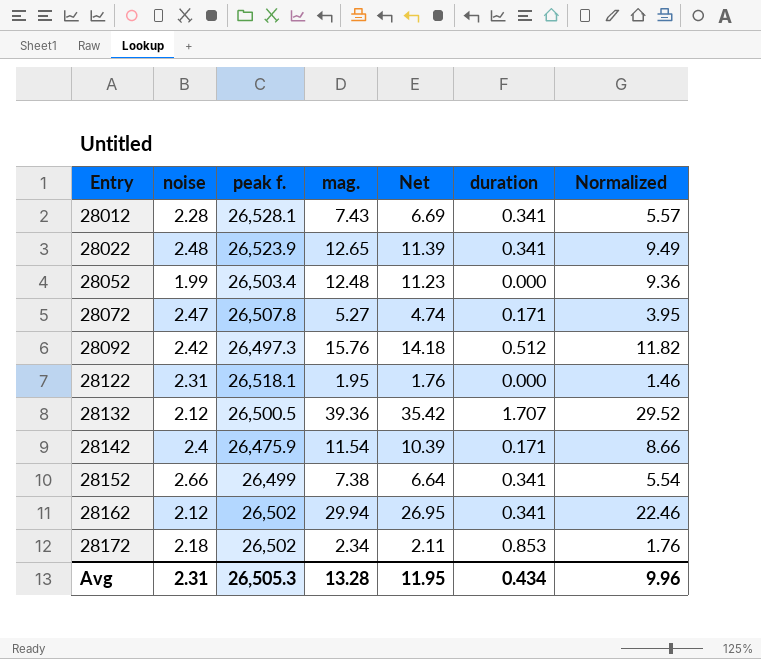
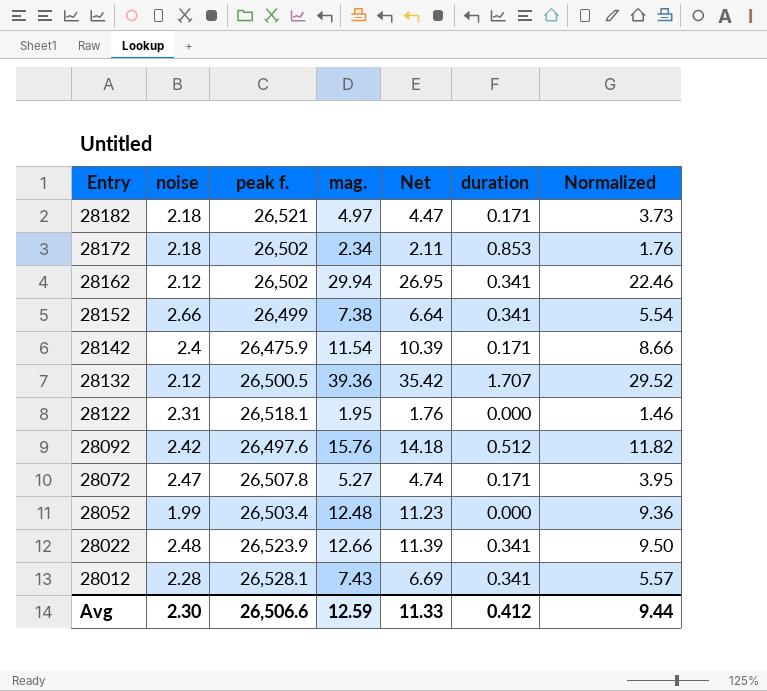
row order: Entry ascending -> Entry descending
row 28182: none -> 2.18 | 26,521 | 4.97 | 4.47 | 0.171 | 3.73
28092 | peak f.: 26,497.3 -> 26,497.6
28022 | mag.: 12.65 -> 12.66
28022 | Normalized: 9.49 -> 9.50
Avg | noise: 2.31 -> 2.30
Avg | peak f.: 26,505.3 -> 26,506.6
Avg | mag.: 13.28 -> 12.59
Avg | Net: 11.95 -> 11.33
Avg | duration: 0.434 -> 0.412
Avg | Normalized: 9.96 -> 9.44

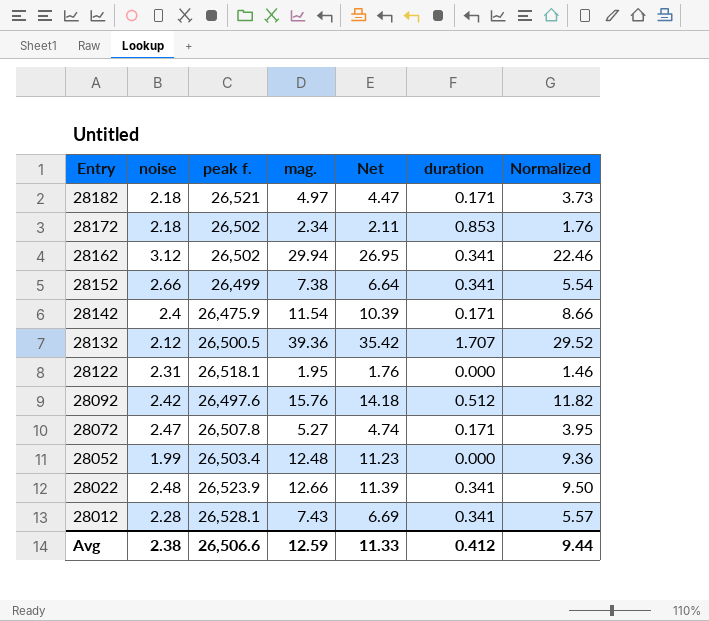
28162 | noise: 2.12 -> 3.12
Avg | noise: 2.30 -> 2.38

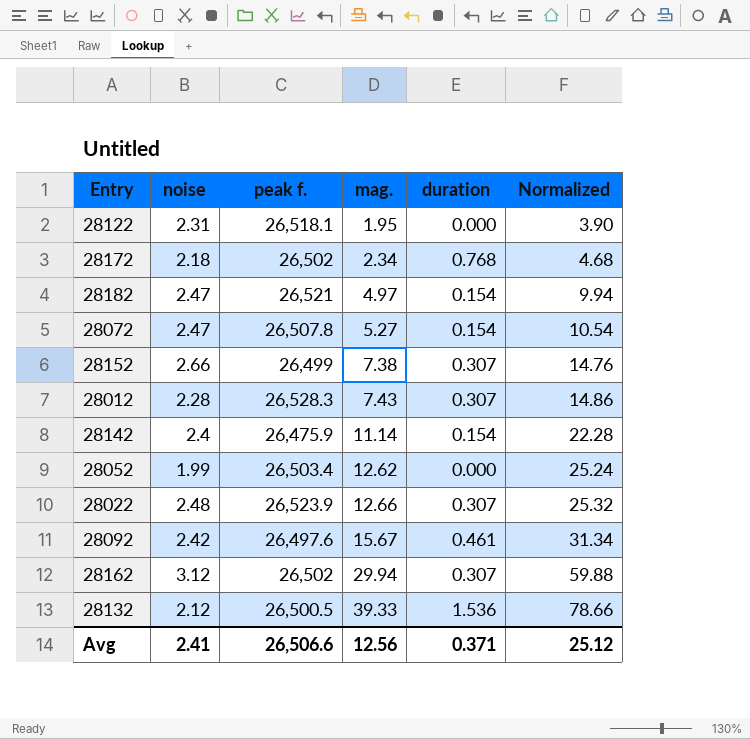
row order: Entry descending -> mag. ascending
column Net | formula: [mag.] * 0.9 -> none
column Normalized | formula: [mag.] * 0.75 -> [mag.] * 2
28172 | duration: 0.853 -> 0.768
28182 | noise: 2.18 -> 2.47
28182 | duration: 0.171 -> 0.154
28072 | duration: 0.171 -> 0.154
28152 | duration: 0.341 -> 0.307
28012 | peak f.: 26,528.1 -> 26,528.3
28012 | duration: 0.341 -> 0.307
28142 | mag.: 11.54 -> 11.14
28142 | duration: 0.171 -> 0.154
28052 | mag.: 12.48 -> 12.62
28022 | duration: 0.341 -> 0.307
28092 | mag.: 15.76 -> 15.67
28092 | duration: 0.512 -> 0.461
28162 | duration: 0.341 -> 0.307
28132 | mag.: 39.36 -> 39.33
28132 | duration: 1.707 -> 1.536
Avg | noise: 2.38 -> 2.41
Avg | mag.: 12.59 -> 12.56
Avg | duration: 0.412 -> 0.371
Avg | Normalized: 9.44 -> 25.12

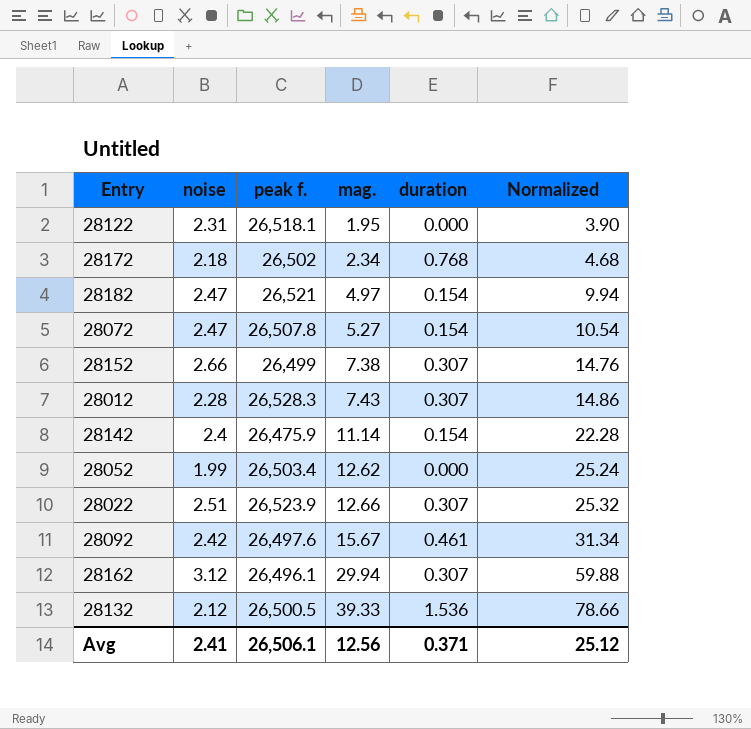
28022 | noise: 2.48 -> 2.51
28162 | peak f.: 26,502 -> 26,496.1
Avg | peak f.: 26,506.6 -> 26,506.1

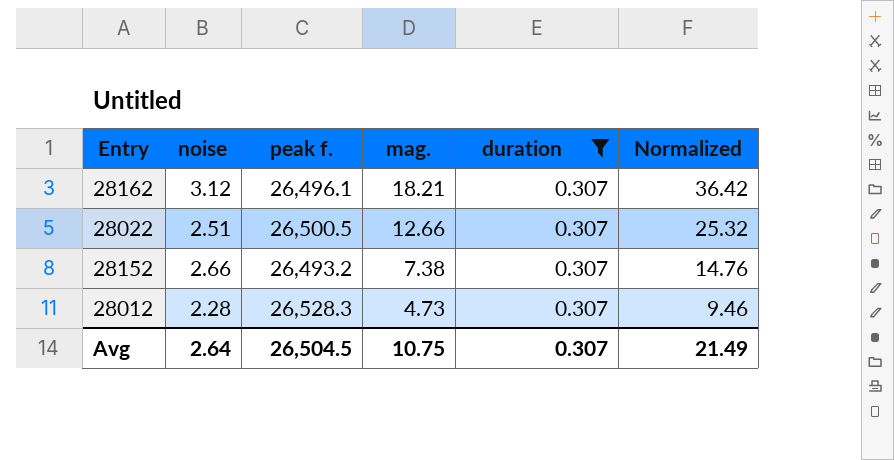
filter: none -> duration = 0.307
row order: mag. ascending -> mag. descending
28162 | mag.: 29.94 -> 18.21
28162 | Normalized: 59.88 -> 36.42
28022 | peak f.: 26,523.9 -> 26,500.5
28152 | peak f.: 26,499 -> 26,493.2
28012 | mag.: 7.43 -> 4.73
28012 | Normalized: 14.86 -> 9.46
Avg | noise: 2.41 -> 2.64
Avg | peak f.: 26,506.1 -> 26,504.5
Avg | mag.: 12.56 -> 10.75
Avg | duration: 0.371 -> 0.307
Avg | Normalized: 25.12 -> 21.49

